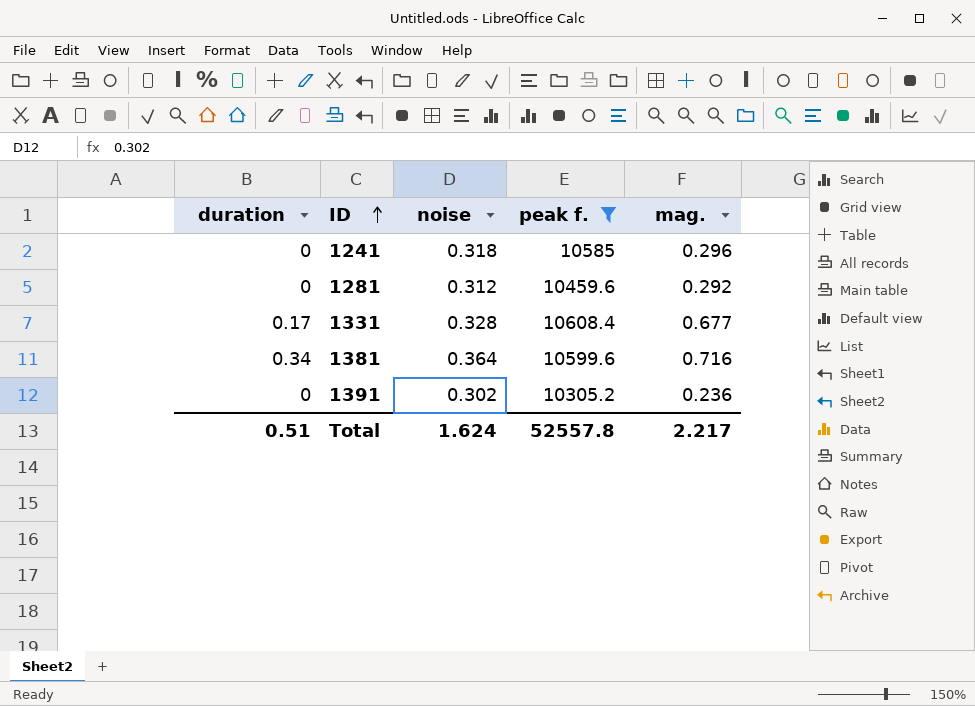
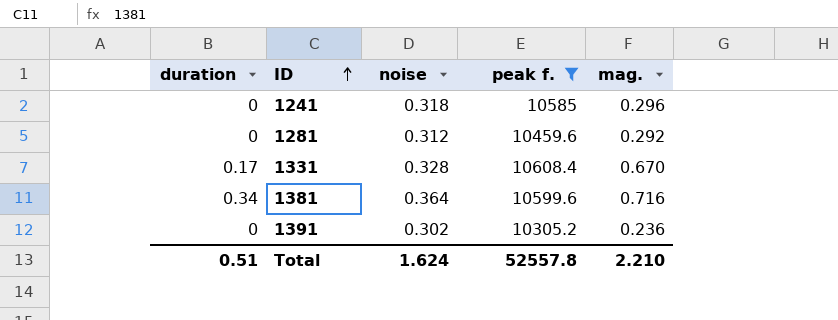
1331 | mag.: 0.677 -> 0.670
Total | mag.: 2.217 -> 2.210

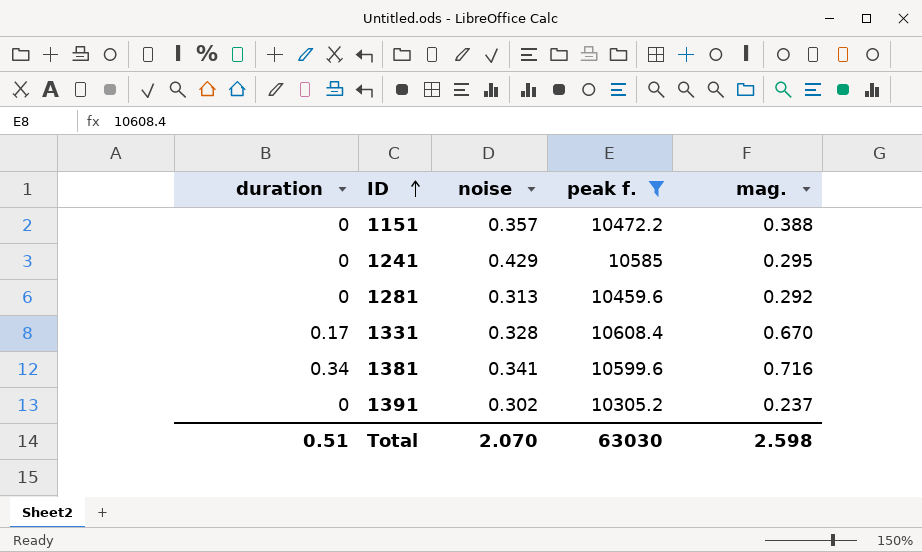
row 1151: none -> 0 | 0.357 | 10472.2 | 0.388
1241 | noise: 0.318 -> 0.429
1241 | mag.: 0.296 -> 0.295
1281 | noise: 0.312 -> 0.313
1381 | noise: 0.364 -> 0.341
1391 | mag.: 0.236 -> 0.237
Total | noise: 1.624 -> 2.070
Total | peak f.: 52557.8 -> 63030
Total | mag.: 2.210 -> 2.598

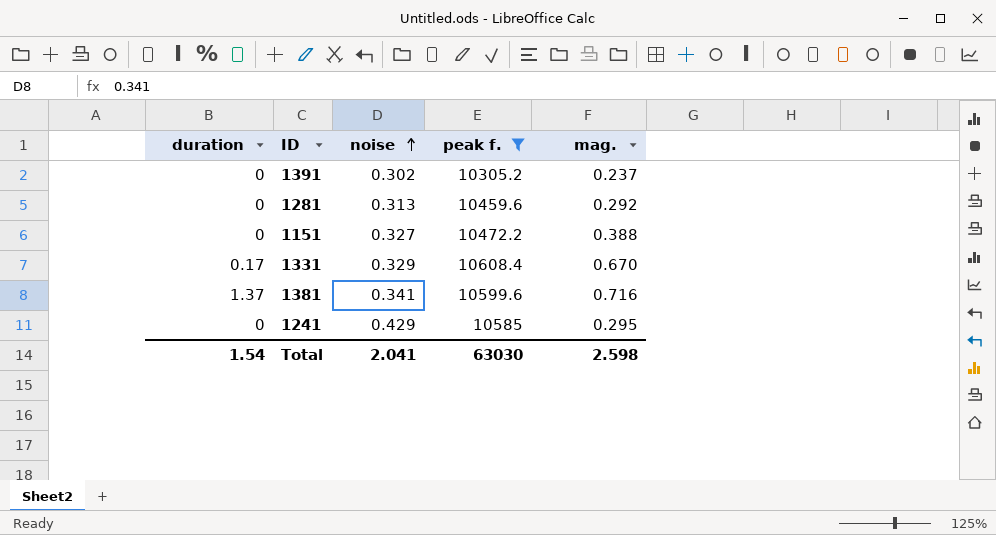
row order: ID ascending -> noise ascending
1151 | noise: 0.357 -> 0.327
1331 | noise: 0.328 -> 0.329
1381 | duration: 0.34 -> 1.37
Total | duration: 0.51 -> 1.54
Total | noise: 2.070 -> 2.041

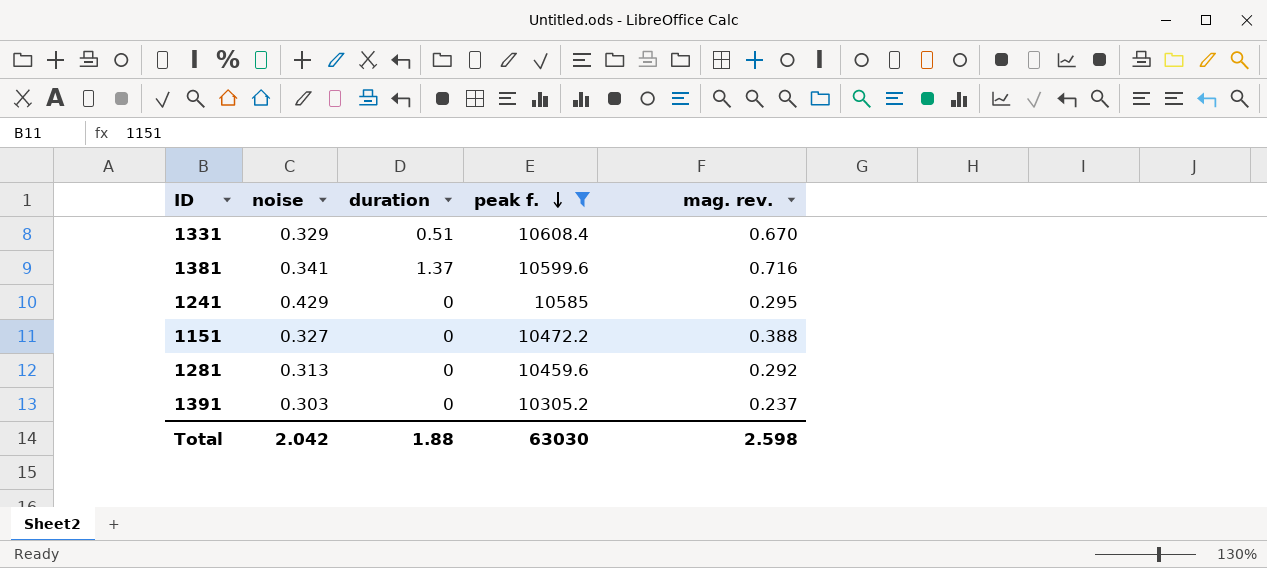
row order: noise ascending -> peak f. descending
column duration | position: 1 -> 3
column name: mag. -> mag. rev.
1331 | duration: 0.17 -> 0.51
1391 | noise: 0.302 -> 0.303
Total | noise: 2.041 -> 2.042
Total | duration: 1.54 -> 1.88

